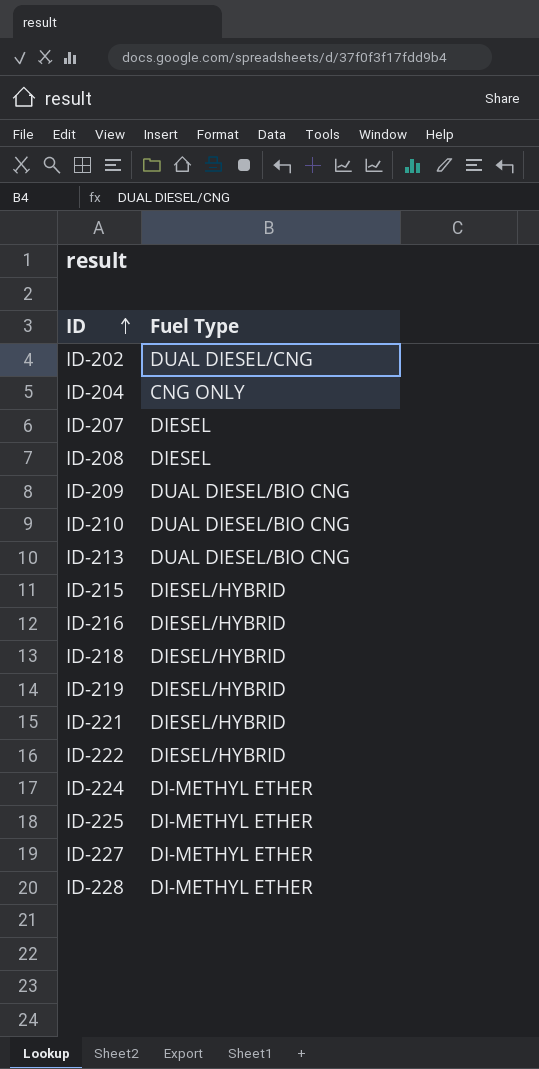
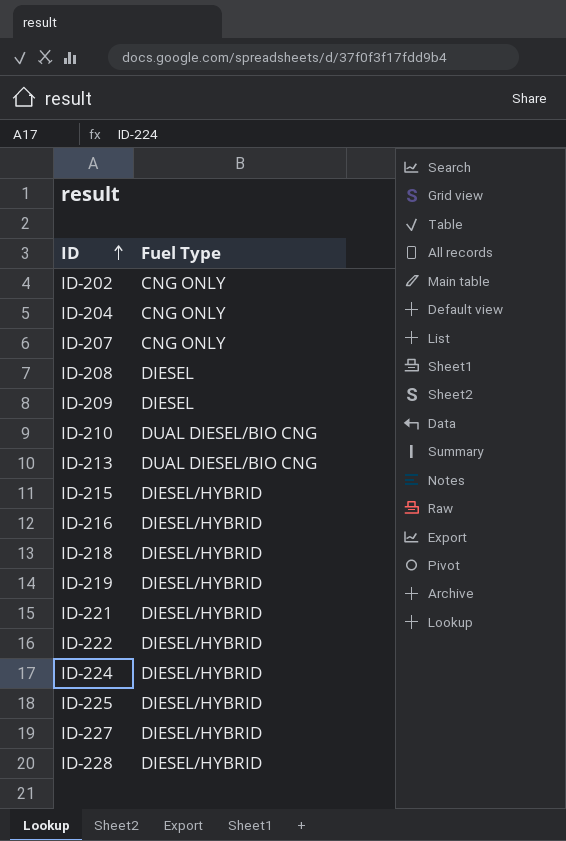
ID-202 | Fuel Type: DUAL DIESEL/CNG -> CNG ONLY
ID-207 | Fuel Type: DIESEL -> CNG ONLY
ID-209 | Fuel Type: DUAL DIESEL/BIO CNG -> DIESEL
ID-224 | Fuel Type: DI-METHYL ETHER -> DIESEL/HYBRID
ID-225 | Fuel Type: DI-METHYL ETHER -> DIESEL/HYBRID
ID-227 | Fuel Type: DI-METHYL ETHER -> DIESEL/HYBRID
ID-228 | Fuel Type: DI-METHYL ETHER -> DIESEL/HYBRID

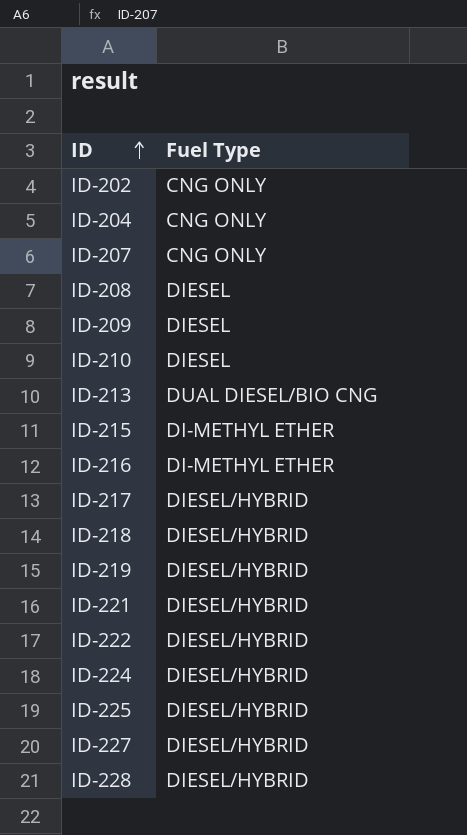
ID-210 | Fuel Type: DUAL DIESEL/BIO CNG -> DIESEL
ID-215 | Fuel Type: DIESEL/HYBRID -> DI-METHYL ETHER
ID-216 | Fuel Type: DIESEL/HYBRID -> DI-METHYL ETHER
row ID-217: none -> DIESEL/HYBRID

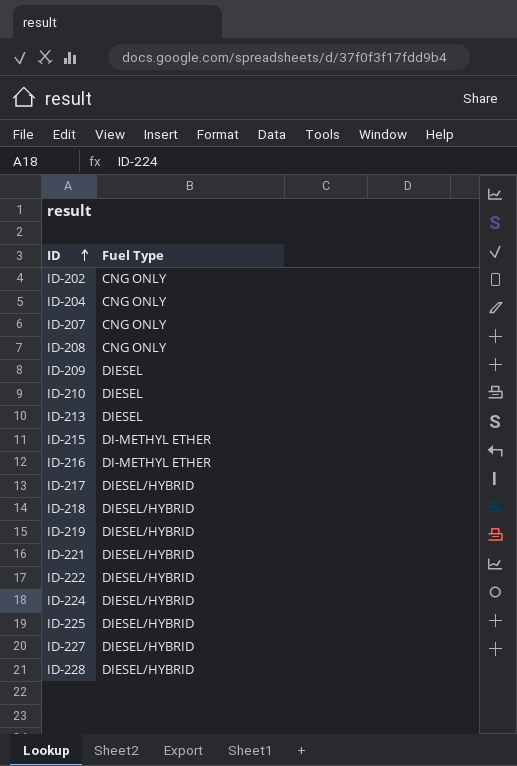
ID-208 | Fuel Type: DIESEL -> CNG ONLY
ID-213 | Fuel Type: DUAL DIESEL/BIO CNG -> DIESEL

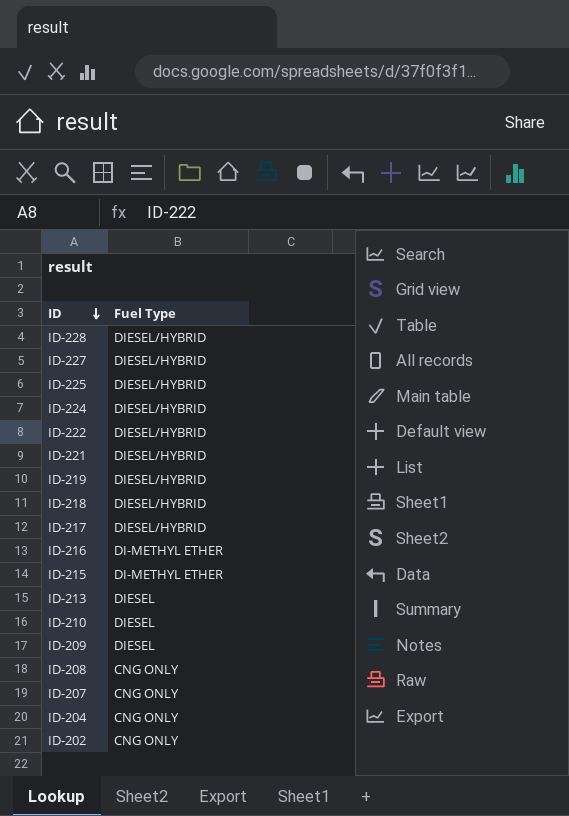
row order: ID ascending -> ID descending

